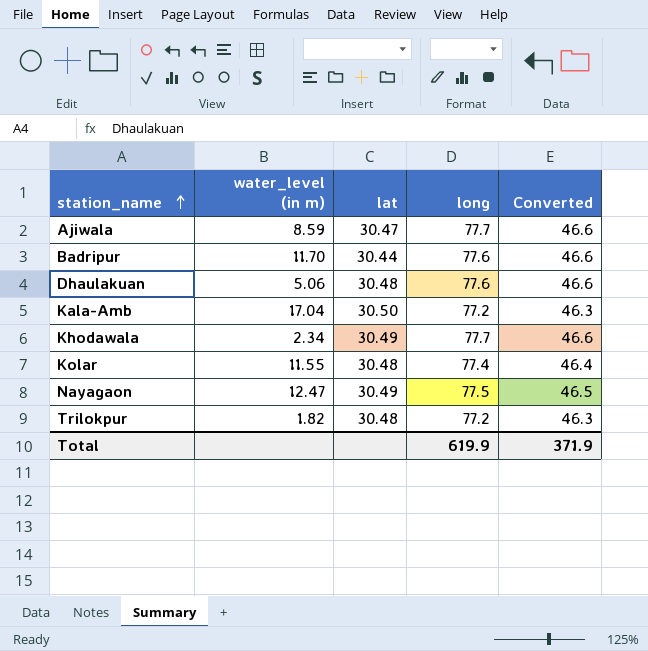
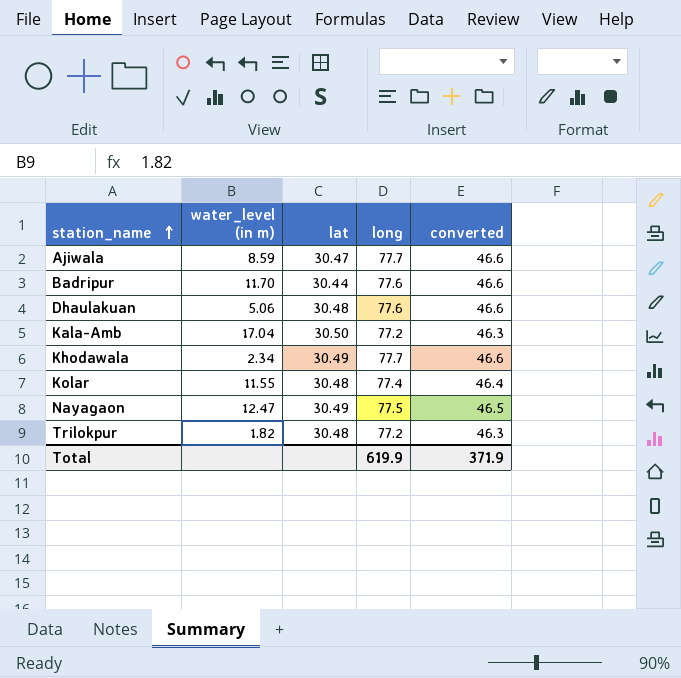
column name: Converted -> converted

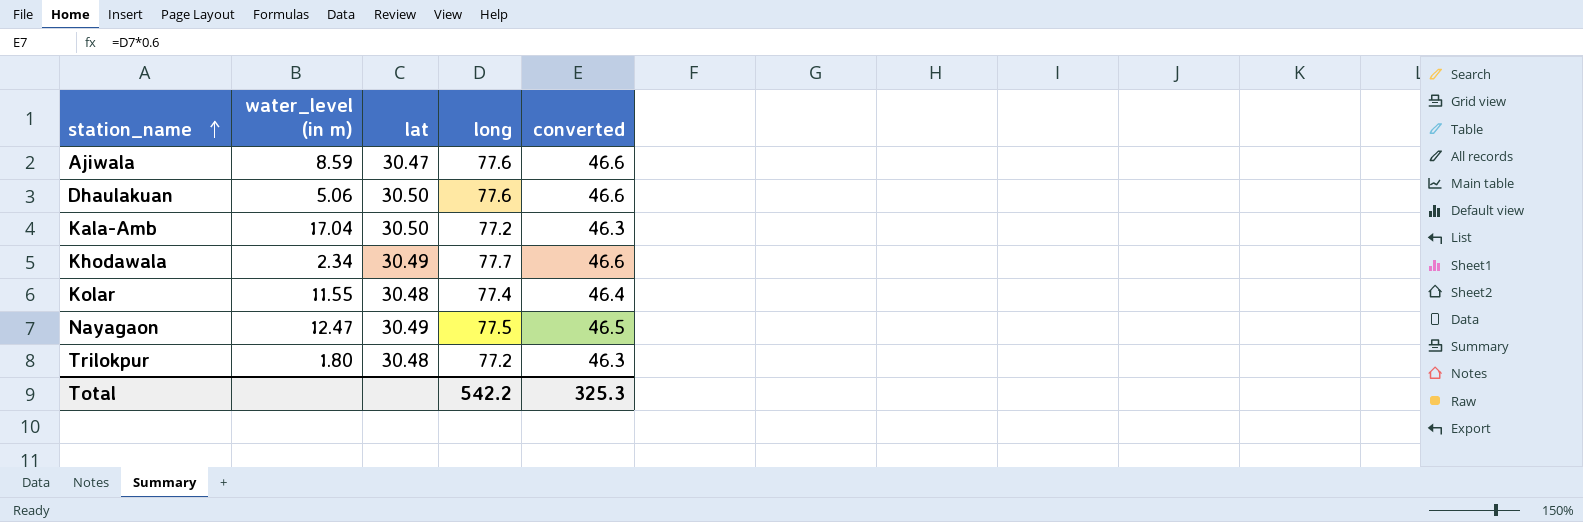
row Badripur: 11.70 | 30.44 | 77.6 | 46.6 -> none
Ajiwala | long: 77.7 -> 77.6
Dhaulakuan | lat: 30.48 -> 30.50
Trilokpur | water_level (in m): 1.82 -> 1.80
Total | long: 619.9 -> 542.2
Total | converted: 371.9 -> 325.3

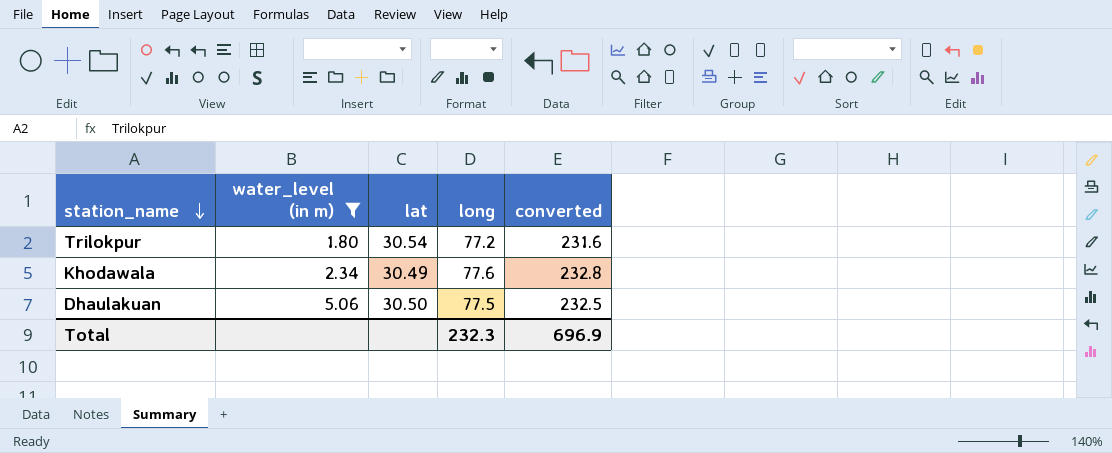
filter: none -> water_level (in m) <= 5.06
row order: station_name ascending -> station_name descending
column converted | formula: [long] * 0.6 -> [long] * 3
Trilokpur | lat: 30.48 -> 30.54
Khodawala | long: 77.7 -> 77.6
Dhaulakuan | long: 77.6 -> 77.5
Total | long: 542.2 -> 232.3
Total | converted: 325.3 -> 696.9

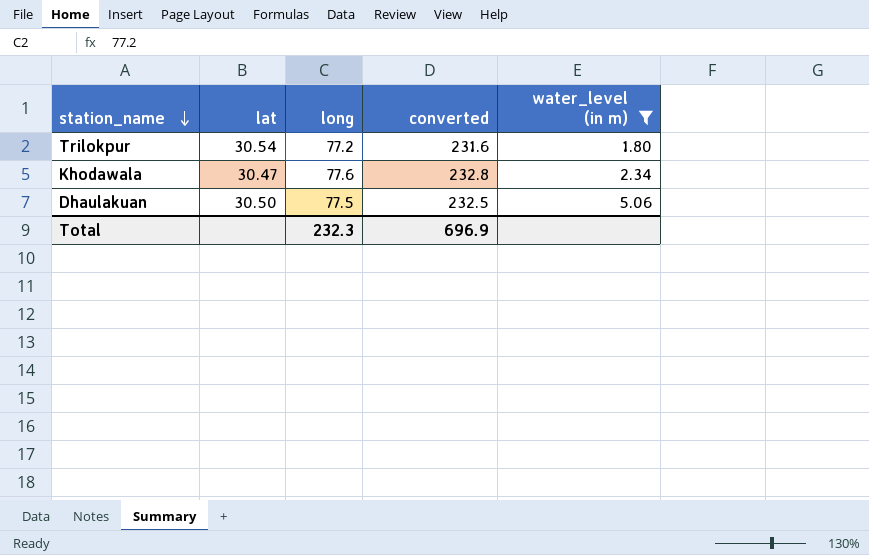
column water_level (in m) | position: 2 -> 5
Khodawala | lat: 30.49 -> 30.47

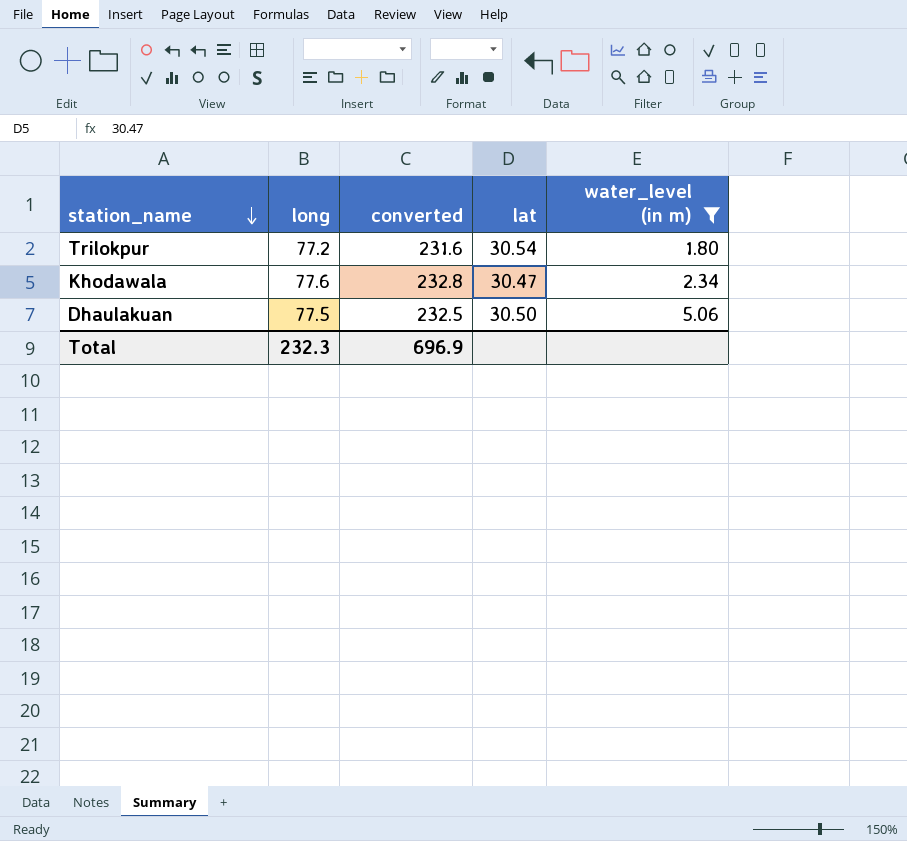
column lat | position: 2 -> 4

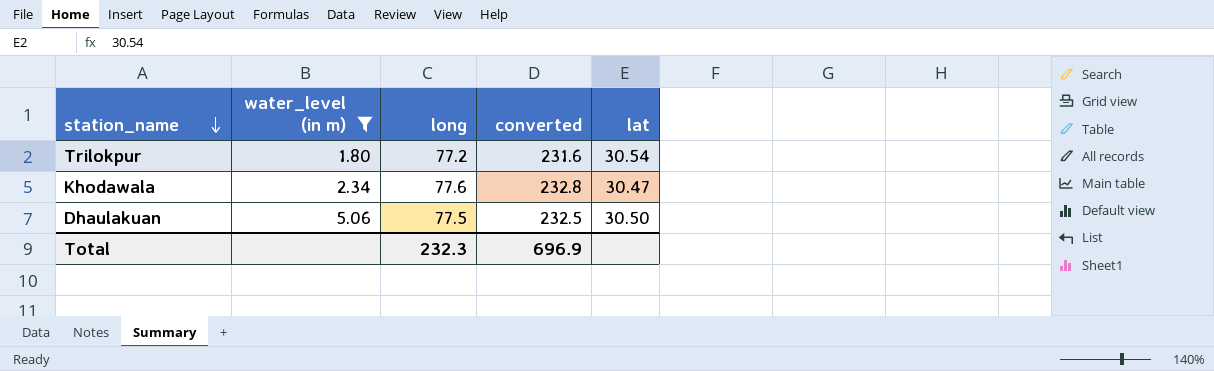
column water_level (in m) | position: 5 -> 2

